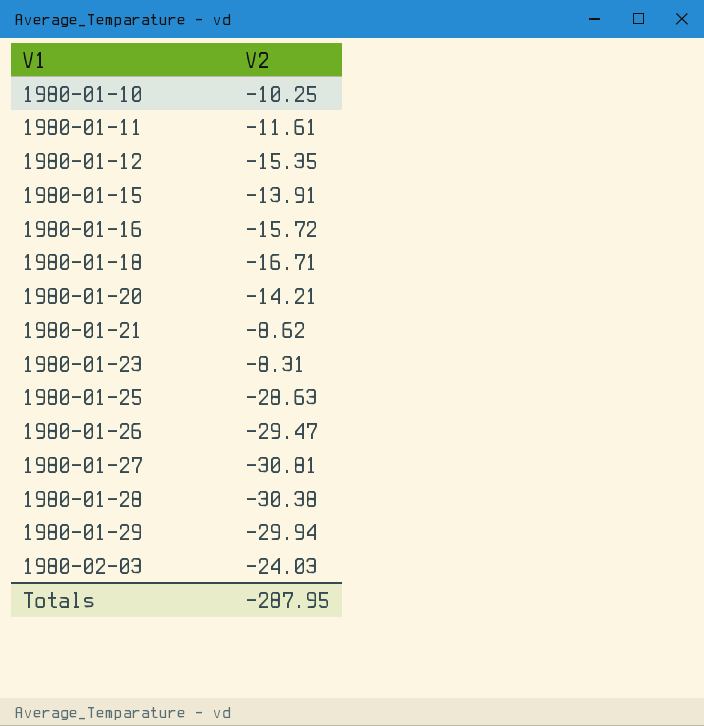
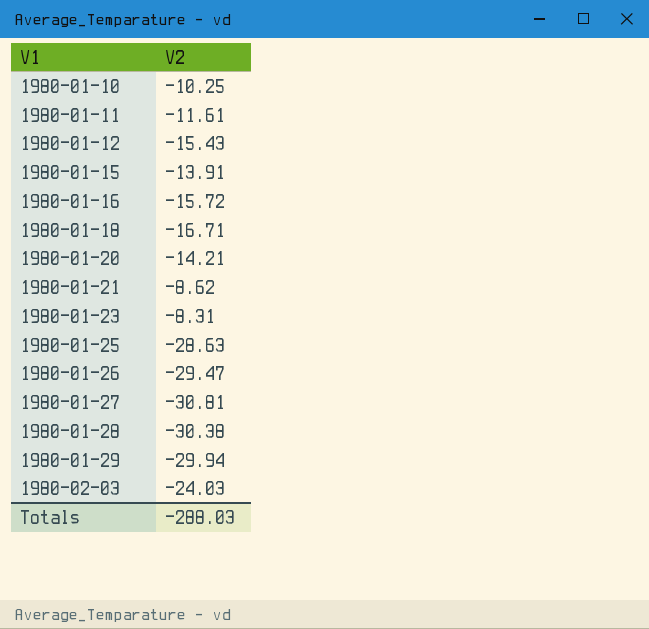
1980-01-12 | V2: -15.35 -> -15.43
Totals | V2: -287.95 -> -288.03

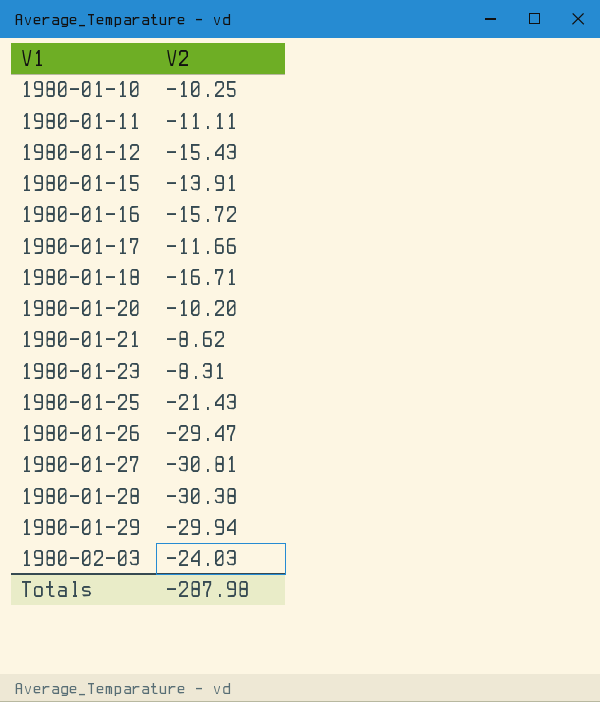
1980-01-11 | V2: -11.61 -> -11.11
row 1980-01-17: none -> -11.66
1980-01-20 | V2: -14.21 -> -10.20
1980-01-25 | V2: -28.63 -> -21.43
Totals | V2: -288.03 -> -287.98

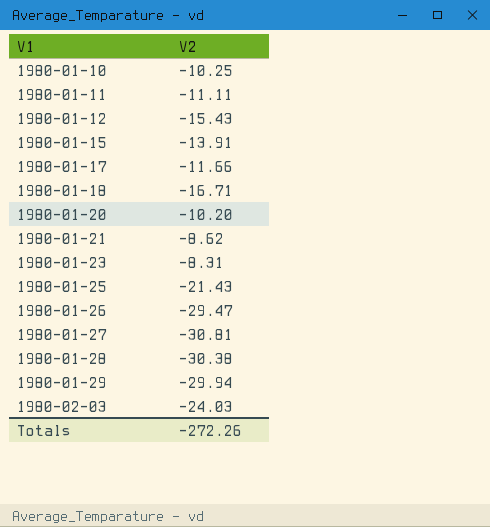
row 1980-01-16: -15.72 -> none
Totals | V2: -287.98 -> -272.26

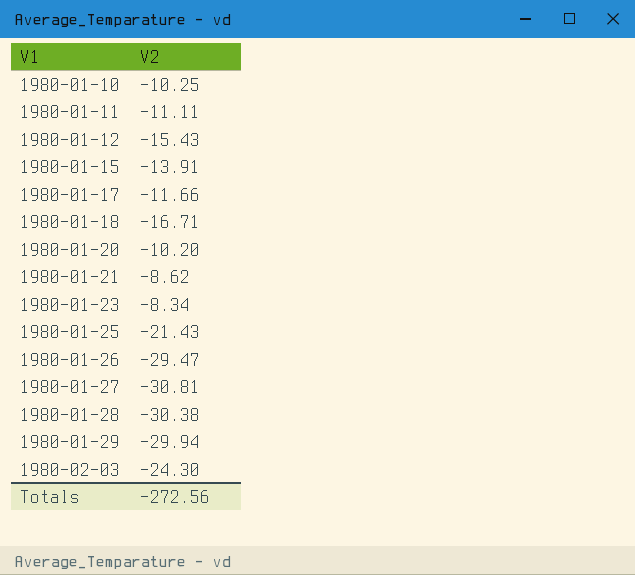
1980-01-23 | V2: -8.31 -> -8.34
1980-02-03 | V2: -24.03 -> -24.30
Totals | V2: -272.26 -> -272.56

